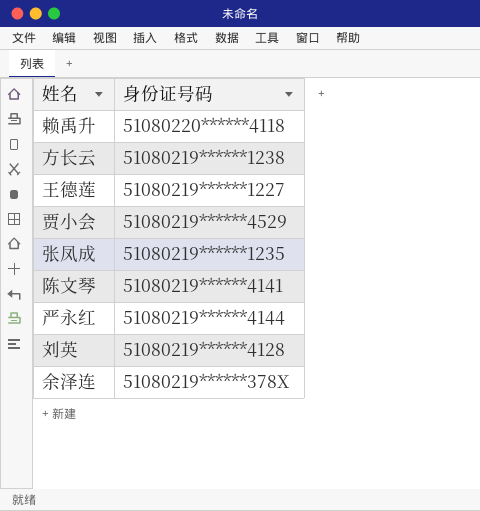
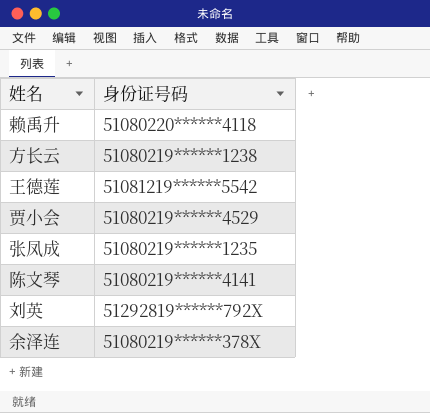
row 严永红: 51080219******4144 -> none
王德莲 | 身份证号码: 51080219******1227 -> 51081219******5542
刘英 | 身份证号码: 51080219******4128 -> 51292819******792X

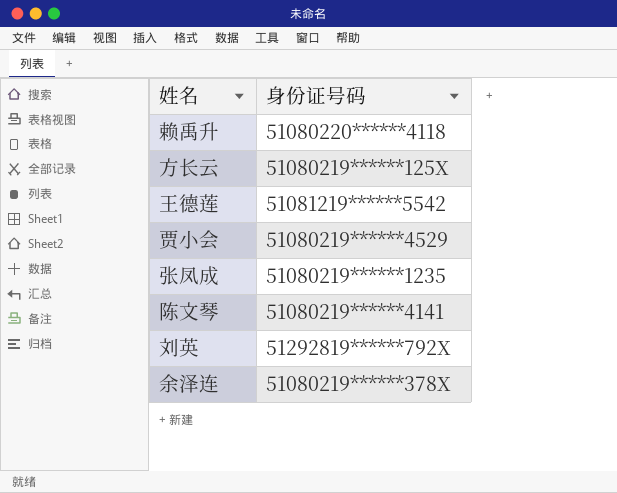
方长云 | 身份证号码: 51080219******1238 -> 51080219******125X

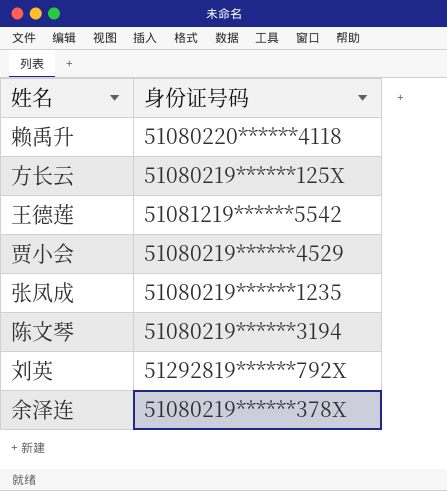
陈文琴 | 身份证号码: 51080219******4141 -> 51080219******3194

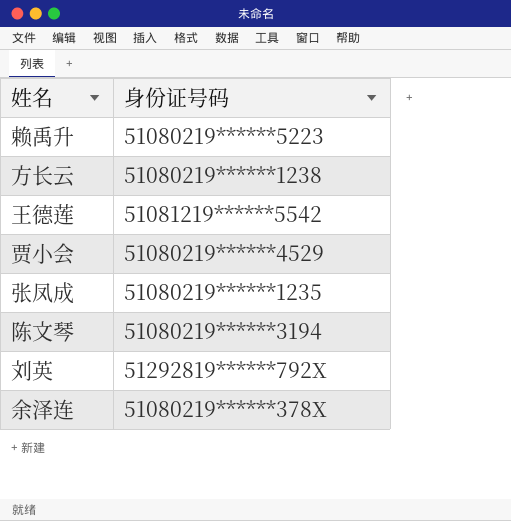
赖禹升 | 身份证号码: 51080220******4118 -> 51080219******5223
方长云 | 身份证号码: 51080219******125X -> 51080219******1238

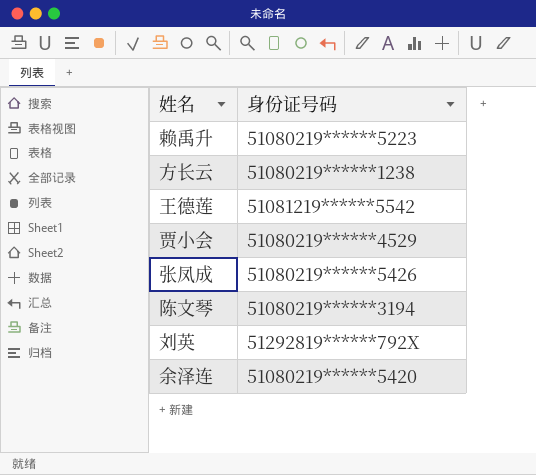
张凤成 | 身份证号码: 51080219******1235 -> 51080219******5426
余泽连 | 身份证号码: 51080219******378X -> 51080219******5420

